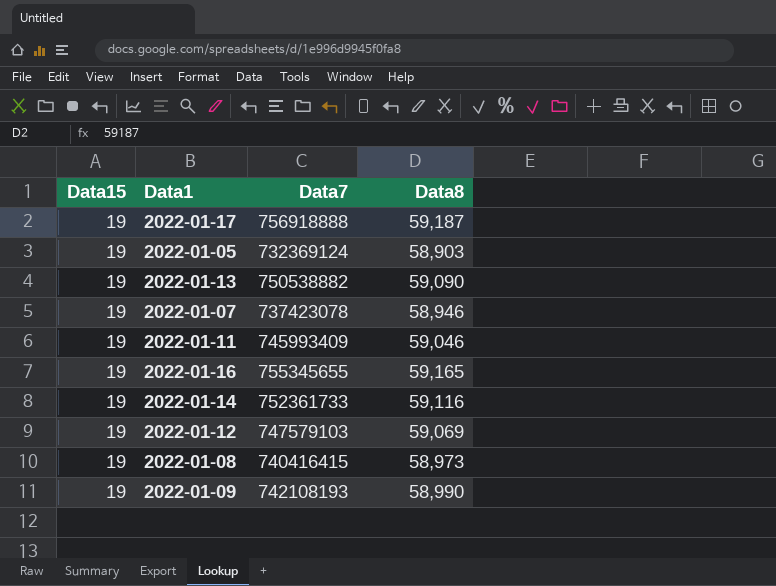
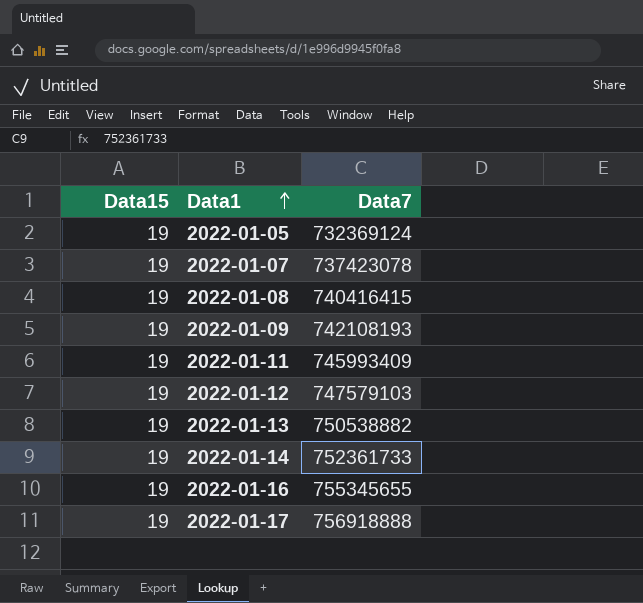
row order: none -> Data1 ascending
column Data8 | position: 4 -> none

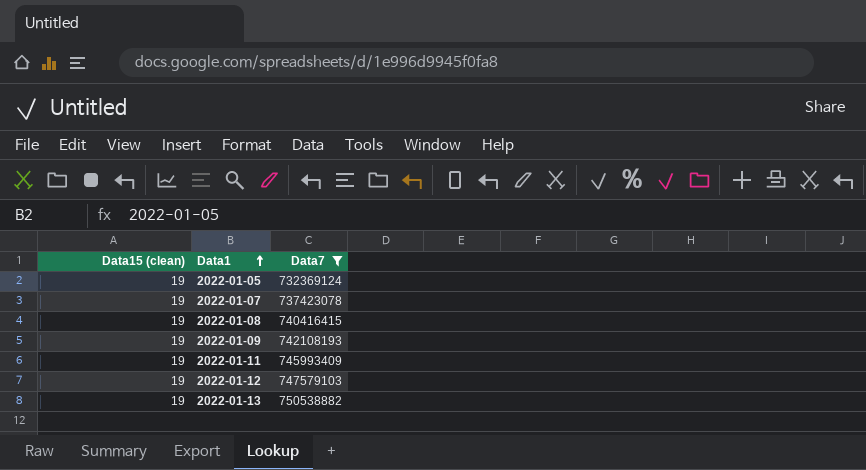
filter: none -> Data7 <= 750538882
column name: Data15 -> Data15 (clean)

